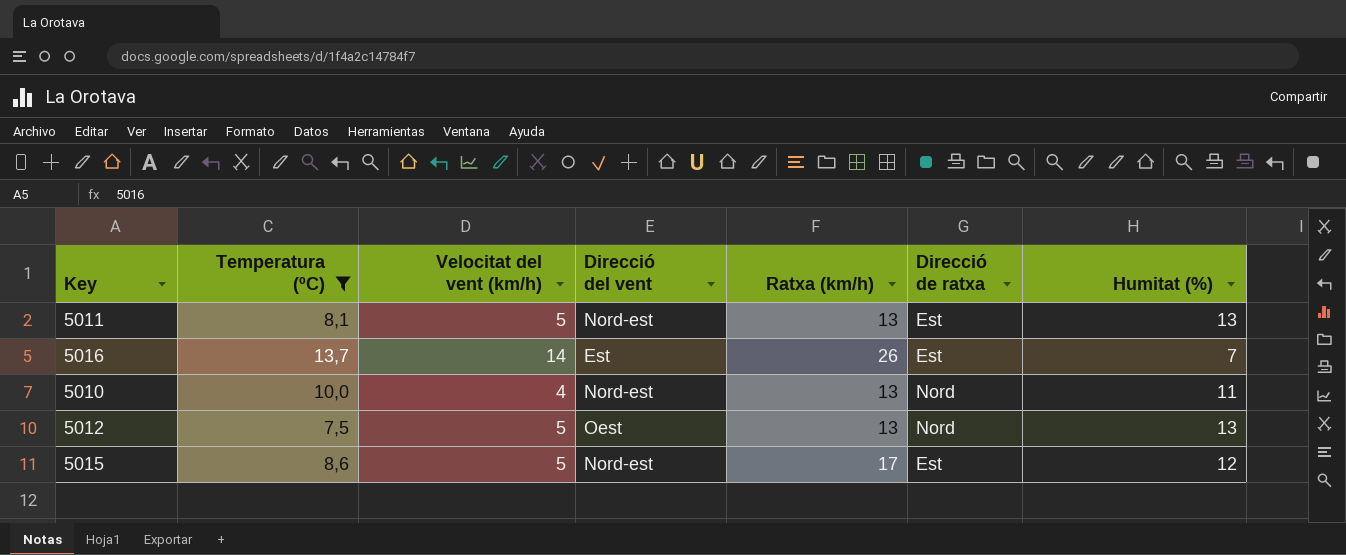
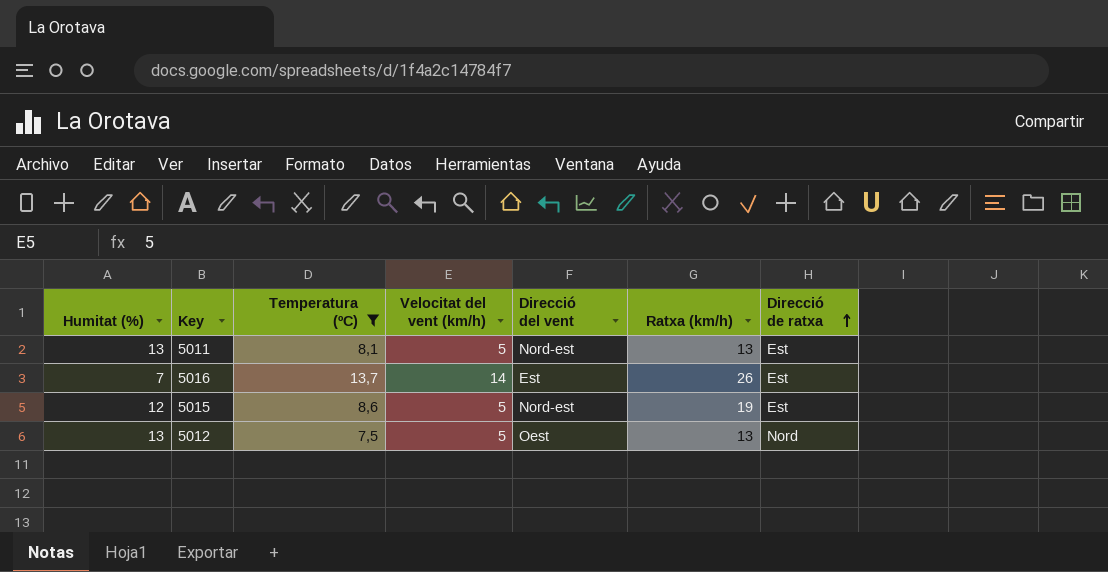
row order: none -> Direcció de ratxa ascending
column Humitat (%) | position: 7 -> 1
row 5010: 10,0 | 4 | Nord-est | 13 | Nord | 11 -> none
5015 | Ratxa (km/h): 17 -> 19

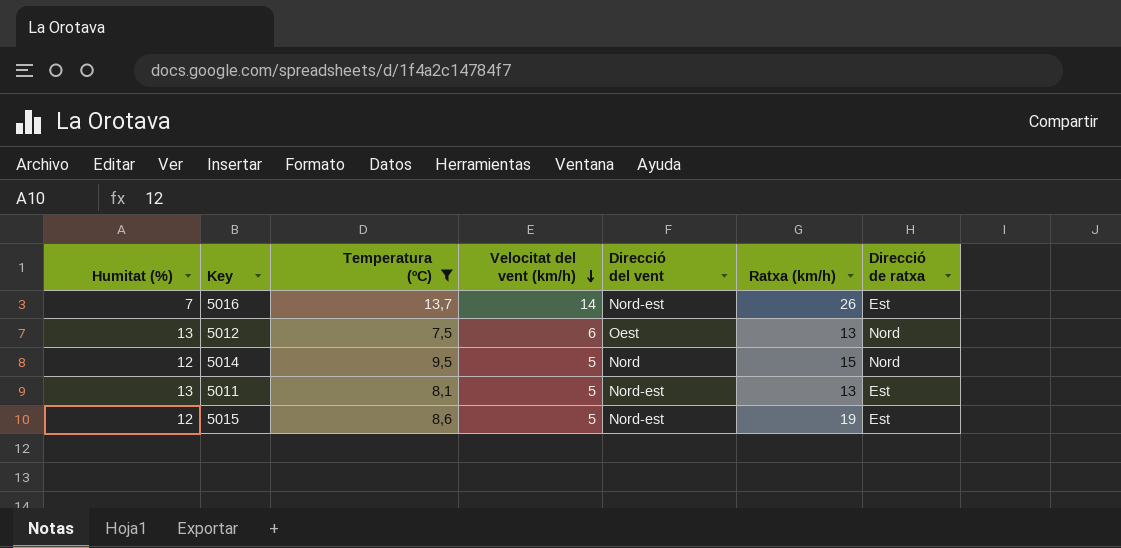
row order: Direcció de ratxa ascending -> Velocitat del vent (km/h) descending
5016 | Direcció del vent: Est -> Nord-est
5012 | Velocitat del vent (km/h): 5 -> 6
row 5014: none -> 12 | 9,5 | 5 | Nord | 15 | Nord

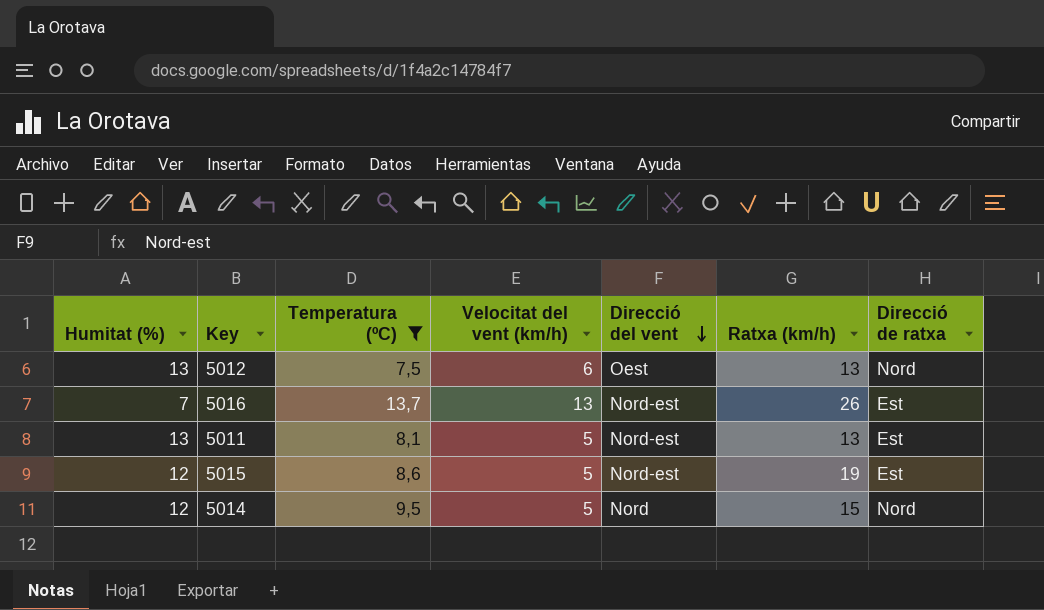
row order: Velocitat del vent (km/h) descending -> Direcció del vent descending
5016 | Velocitat del vent (km/h): 14 -> 13

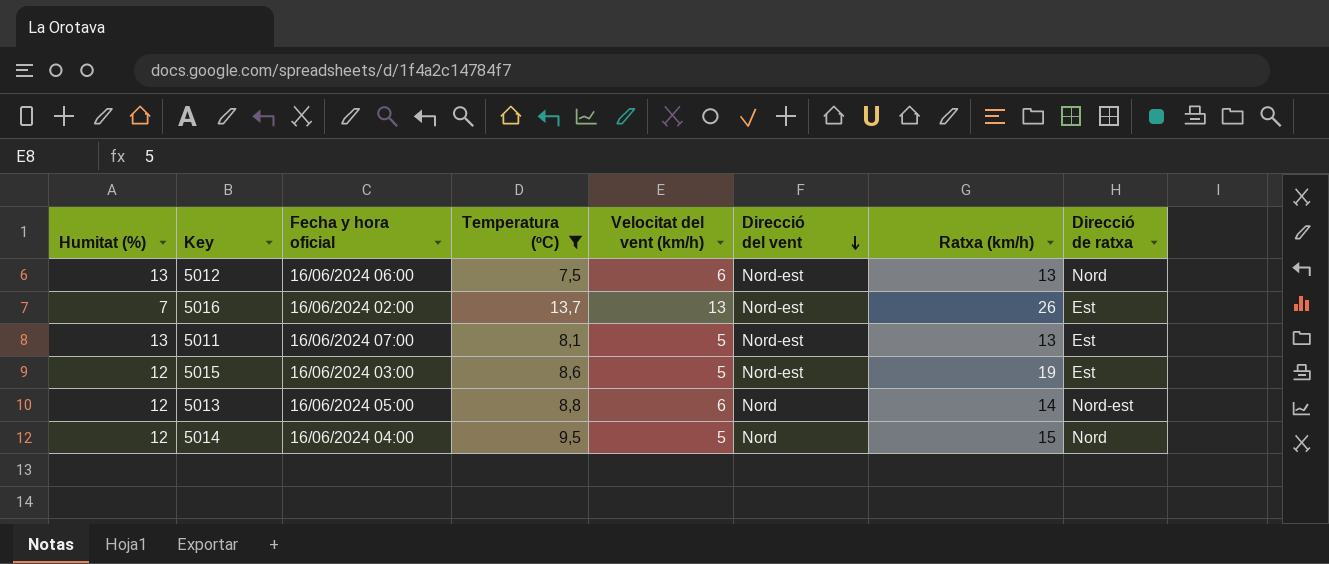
column Fecha y hora oficial | position: none -> 3
5012 | Direcció del vent: Oest -> Nord-est
row 5013: none -> 12 | 16/06/2024 05:00 | 8,8 | 6 | Nord | 14 | Nord-est

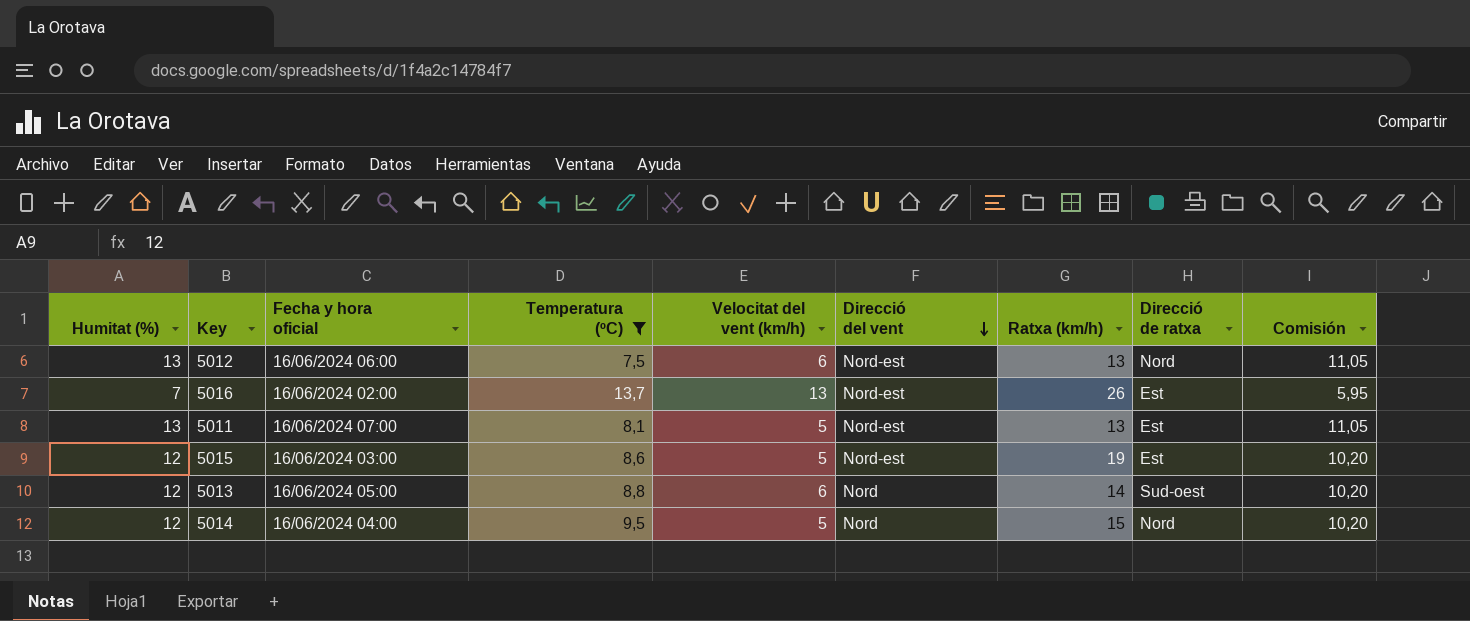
column Comisión | formula: none -> [Humitat (%)] * 0,85
5013 | Direcció de ratxa: Nord-est -> Sud-oest

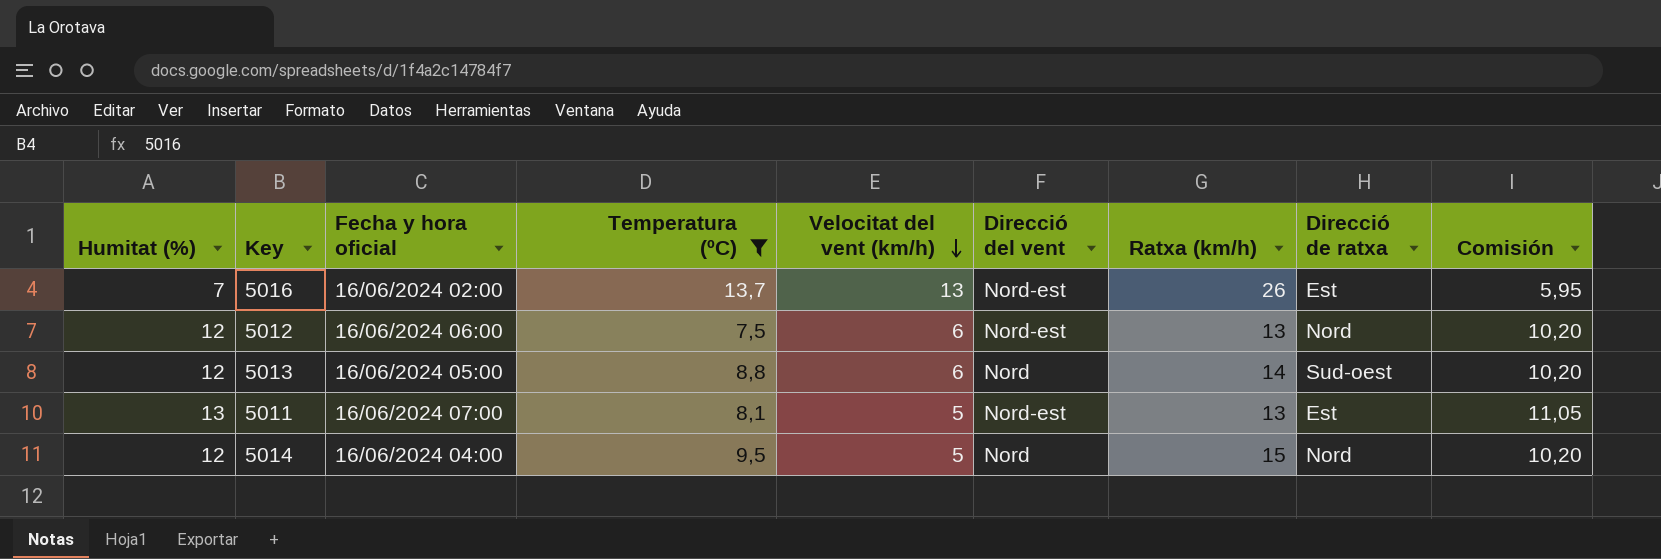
row order: Direcció del vent descending -> Velocitat del vent (km/h) descending
row 5015: 12 | 16/06/2024 03:00 | 8,6 | 5 | Nord-est | 19 | Est | 10,20 -> none
5012 | Humitat (%): 13 -> 12
5012 | Comisión: 11,05 -> 10,20

